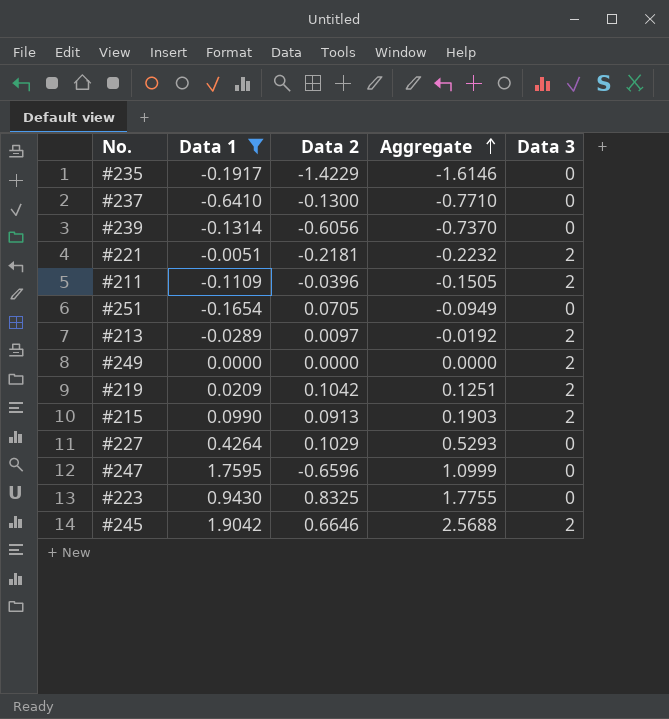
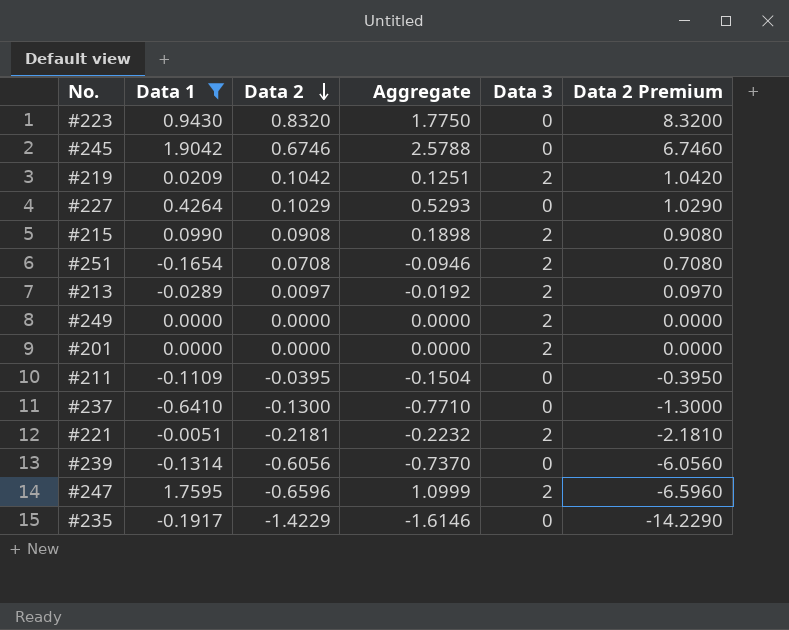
row order: Aggregate ascending -> Data 2 descending
column Data 2 Premium | formula: none -> [Data 2] * 10
#223 | Data 2: 0.8325 -> 0.8320
#223 | Aggregate: 1.7755 -> 1.7750
#245 | Data 2: 0.6646 -> 0.6746
#245 | Aggregate: 2.5688 -> 2.5788
#245 | Data 3: 2 -> 0
#215 | Data 2: 0.0913 -> 0.0908
#215 | Aggregate: 0.1903 -> 0.1898
#251 | Data 2: 0.0705 -> 0.0708
#251 | Aggregate: -0.0949 -> -0.0946
#251 | Data 3: 0 -> 2
row #201: none -> 0.0000 | 0.0000 | 0.0000 | 2 | 0.0000
#211 | Data 2: -0.0396 -> -0.0395
#211 | Aggregate: -0.1505 -> -0.1504
#211 | Data 3: 2 -> 0
#247 | Data 3: 0 -> 2

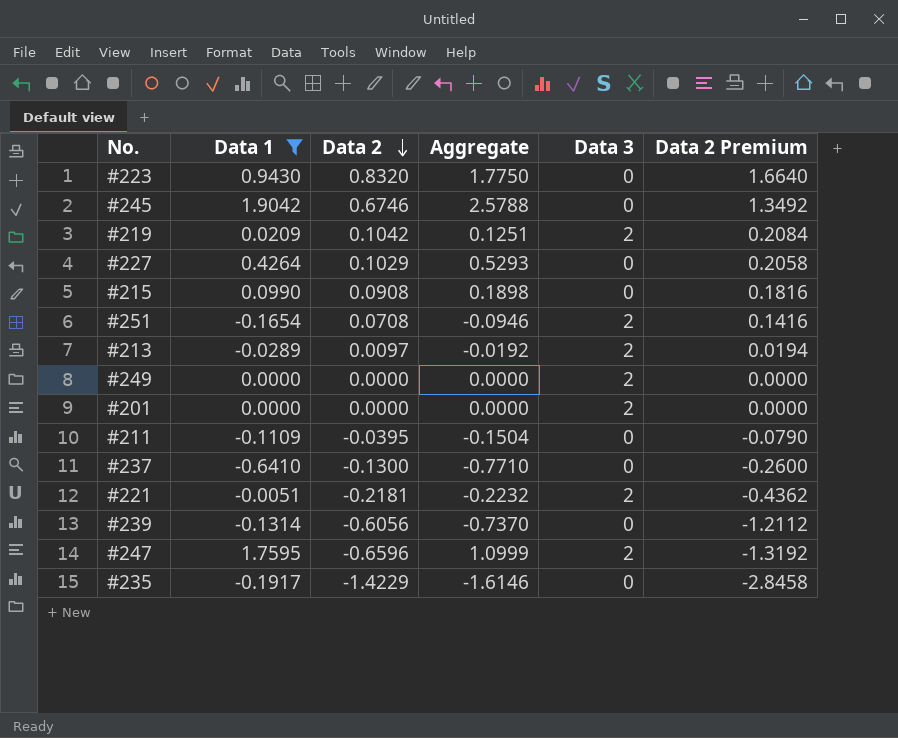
column Data 2 Premium | formula: [Data 2] * 10 -> [Data 2] * 2
#215 | Data 3: 2 -> 0

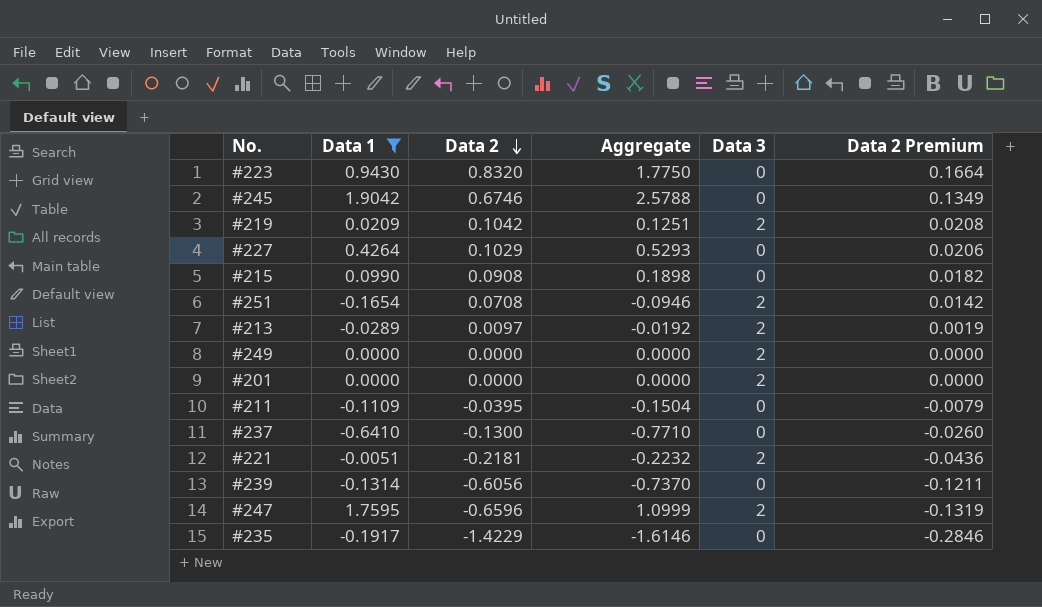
column Data 2 Premium | formula: [Data 2] * 2 -> [Data 2] * 0.2

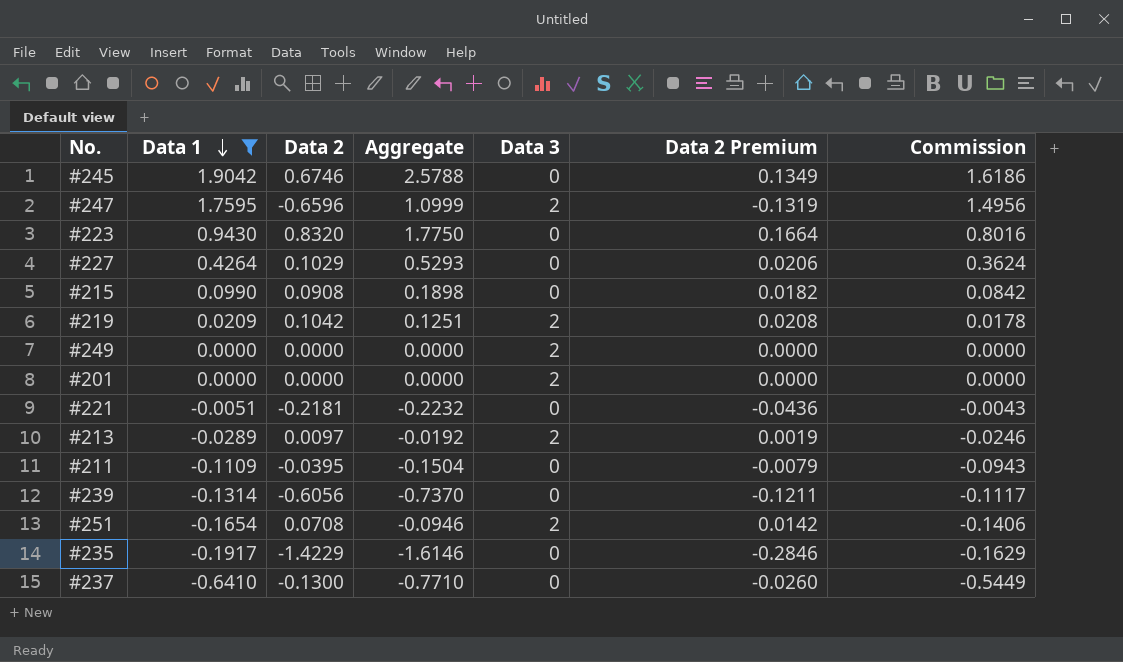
row order: Data 2 descending -> Data 1 descending
column Commission | formula: none -> [Data 1] * 0.85
#221 | Data 3: 2 -> 0

